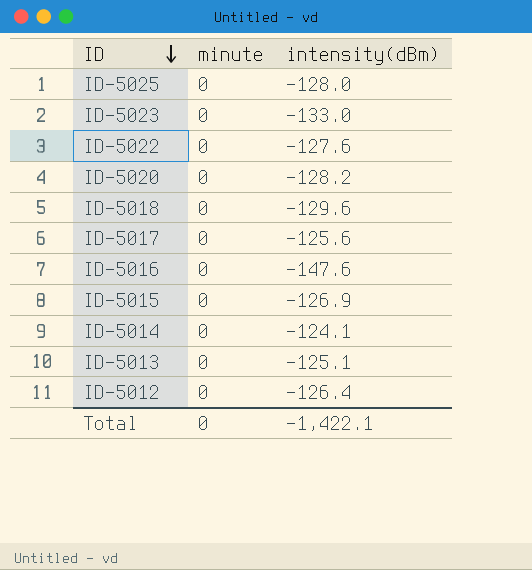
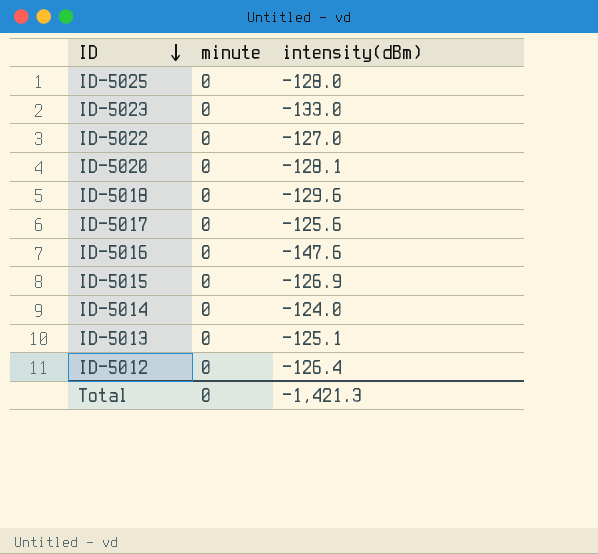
ID-5022 | intensity(dBm): -127.6 -> -127.0
ID-5020 | intensity(dBm): -128.2 -> -128.1
ID-5014 | intensity(dBm): -124.1 -> -124.0
Total | intensity(dBm): -1,422.1 -> -1,421.3

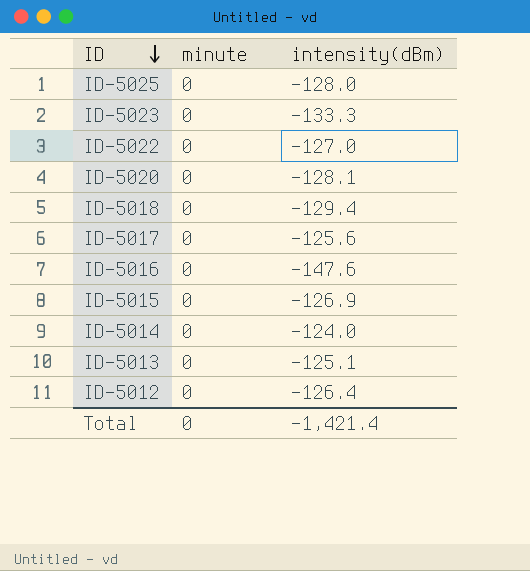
ID-5023 | intensity(dBm): -133.0 -> -133.3
ID-5018 | intensity(dBm): -129.6 -> -129.4
Total | intensity(dBm): -1,421.3 -> -1,421.4

